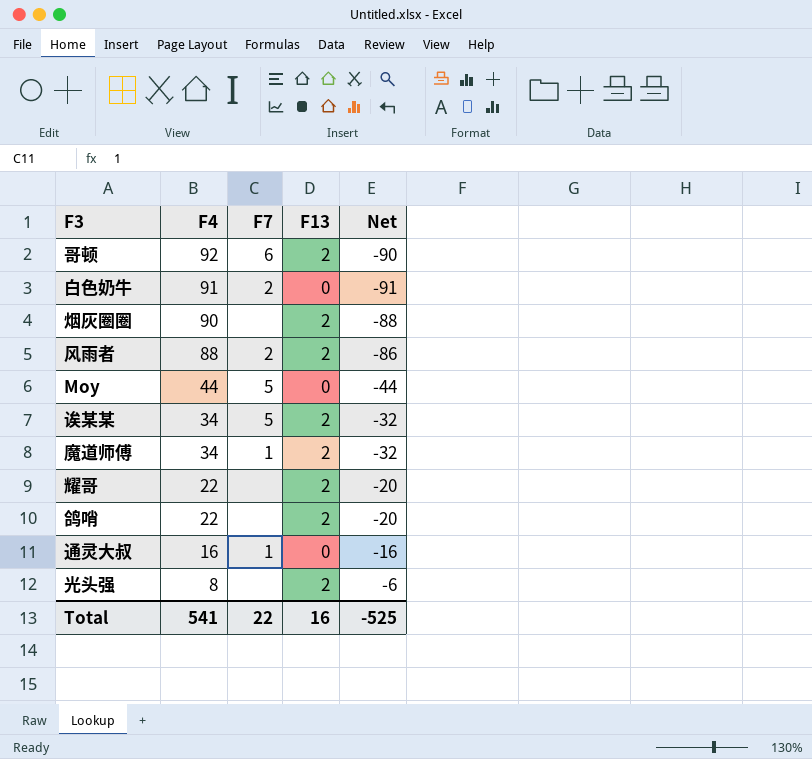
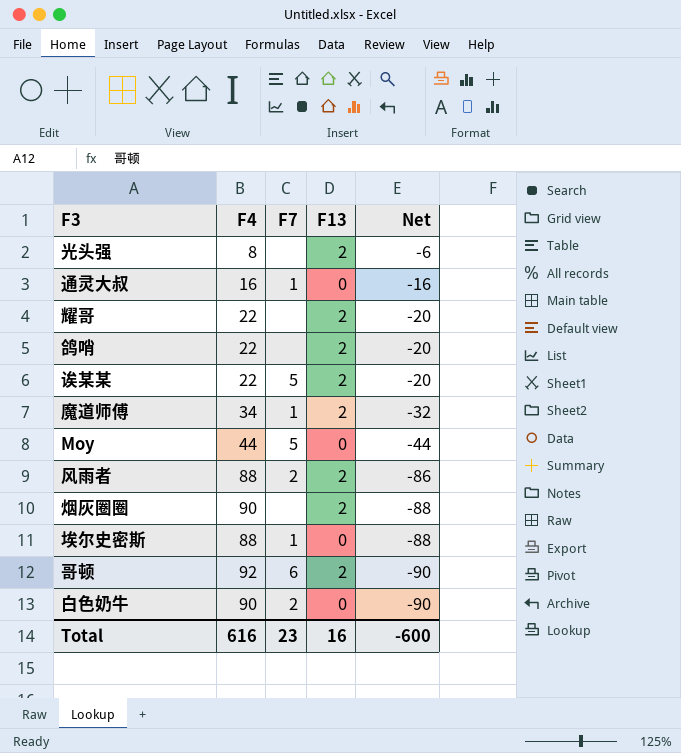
row order: F4 descending -> Net descending
诶某某 | F4: 34 -> 22
诶某某 | Net: -32 -> -20
row 埃尔史密斯: none -> 88 | 1 | 0 | -88
白色奶牛 | F4: 91 -> 90
白色奶牛 | Net: -91 -> -90
Total | F4: 541 -> 616
Total | F7: 22 -> 23
Total | Net: -525 -> -600

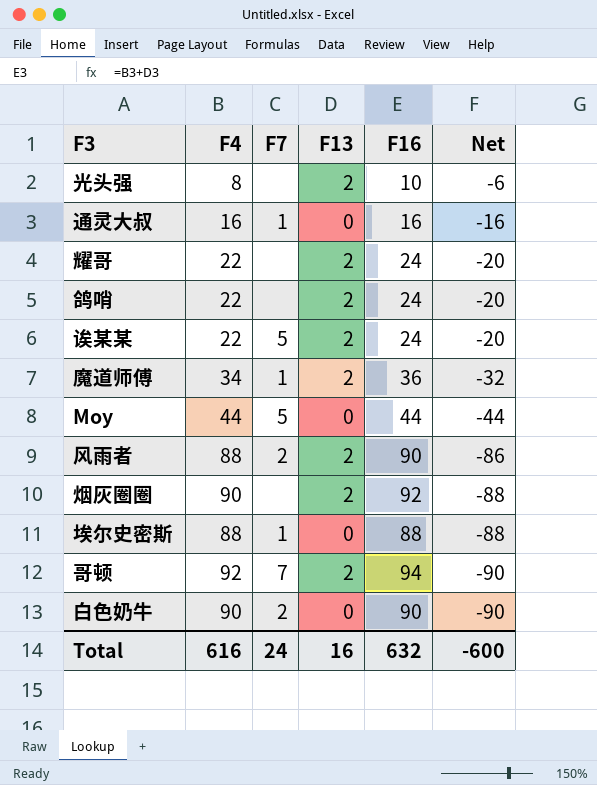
column F16 | formula: none -> [F4] + [F13]
哥顿 | F7: 6 -> 7
Total | F7: 23 -> 24

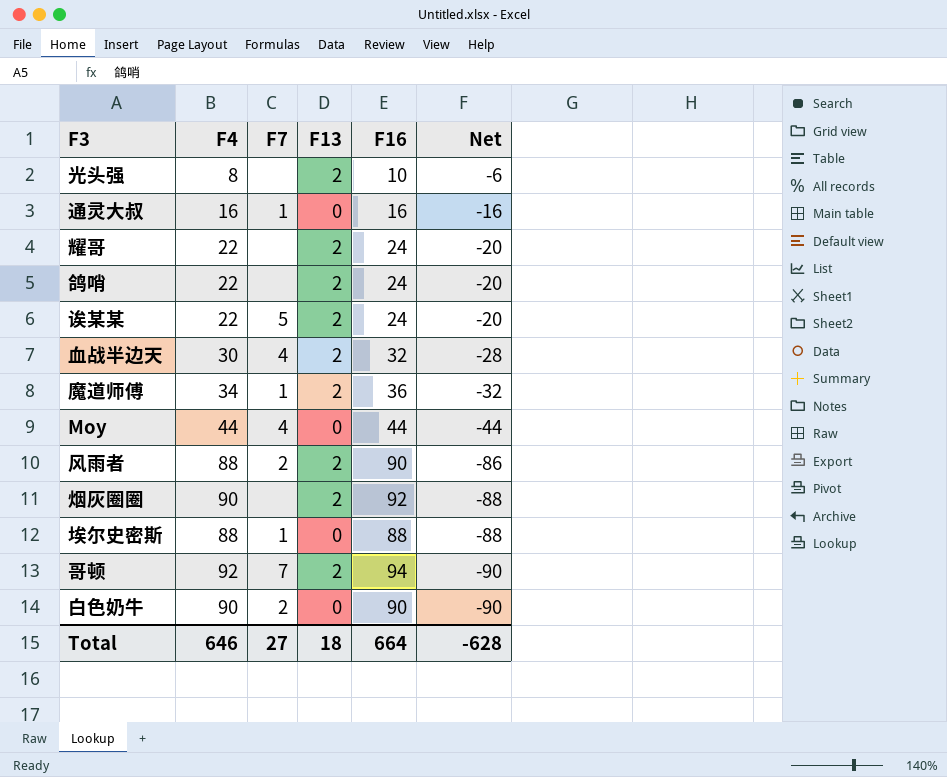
row 血战半边天: none -> 30 | 4 | 2 | 32 | -28
Moy | F7: 5 -> 4
Total | F4: 616 -> 646
Total | F7: 24 -> 27
Total | F13: 16 -> 18
Total | F16: 632 -> 664
Total | Net: -600 -> -628

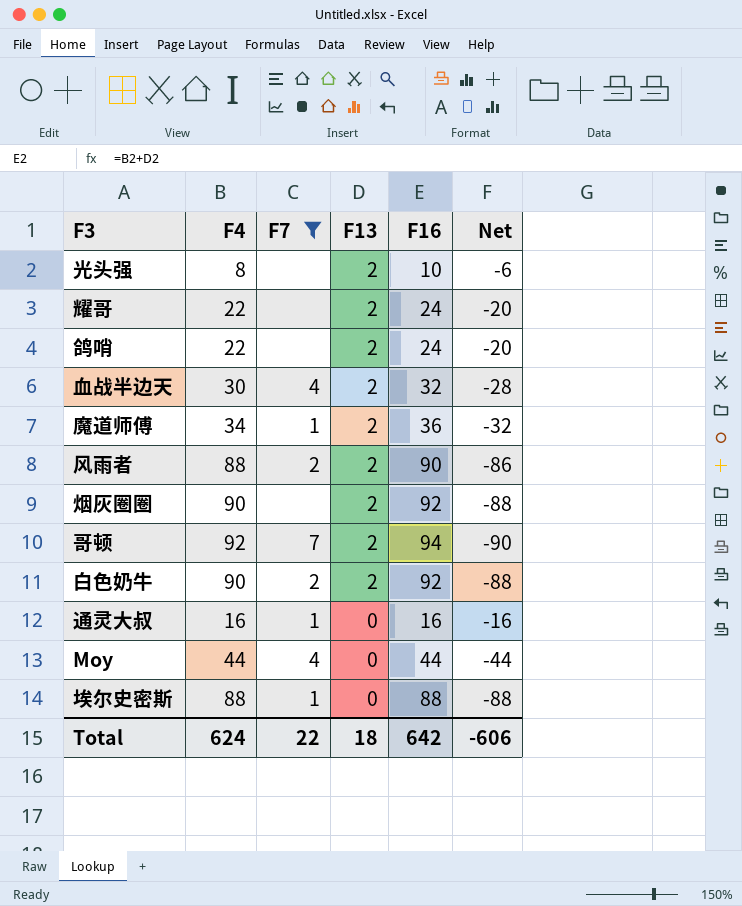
filter: none -> F7 != 5
row order: Net descending -> F13 descending
白色奶牛 | F13: 0 -> 2
白色奶牛 | F16: 90 -> 92
白色奶牛 | Net: -90 -> -88
Total | F4: 646 -> 624
Total | F7: 27 -> 22
Total | F16: 664 -> 642
Total | Net: -628 -> -606

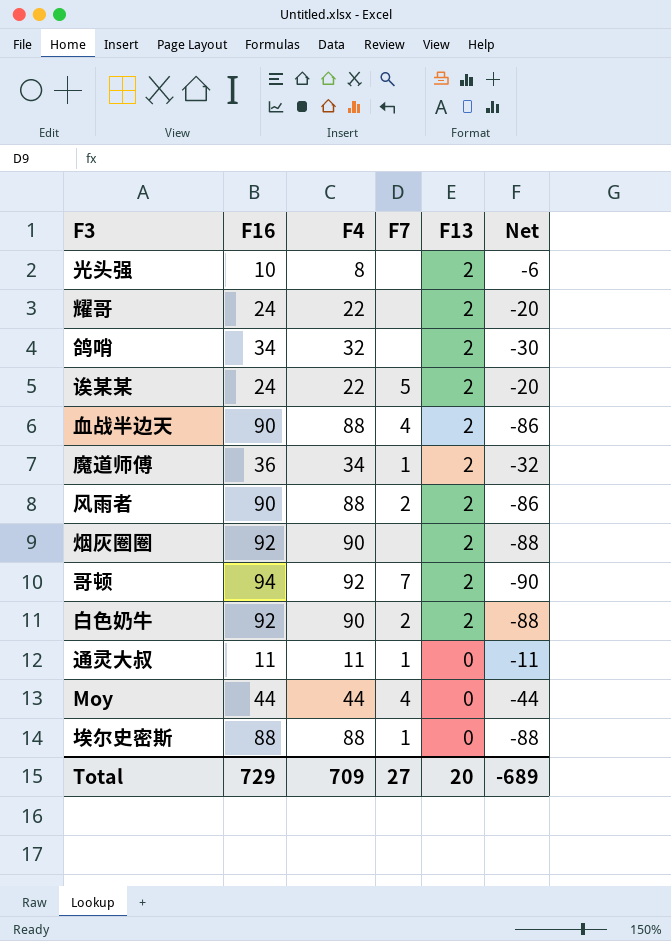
filter: F7 != 5 -> none
column F16 | position: 5 -> 2
鸽哨 | F16: 24 -> 34
鸽哨 | F4: 22 -> 32
鸽哨 | Net: -20 -> -30
血战半边天 | F16: 32 -> 90
血战半边天 | F4: 30 -> 88
血战半边天 | Net: -28 -> -86
通灵大叔 | F16: 16 -> 11
通灵大叔 | F4: 16 -> 11
通灵大叔 | Net: -16 -> -11
Total | F16: 642 -> 729
Total | F4: 624 -> 709
Total | F7: 22 -> 27
Total | F13: 18 -> 20
Total | Net: -606 -> -689

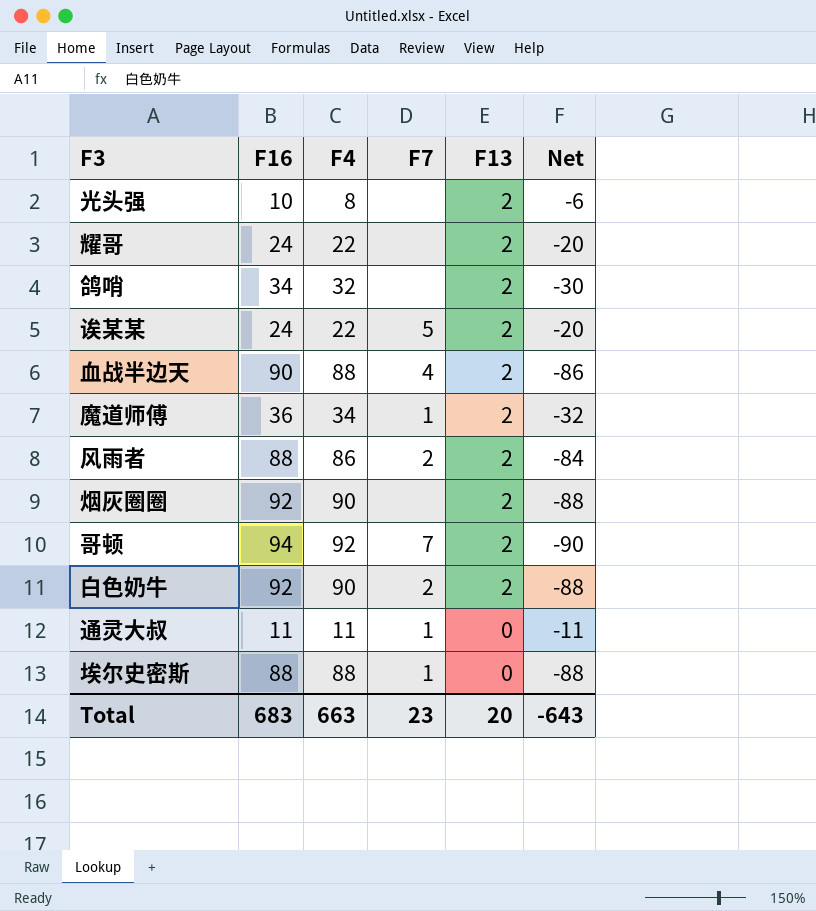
row Moy: 44 | 44 | 4 | 0 | -44 -> none
风雨者 | F16: 90 -> 88
风雨者 | F4: 88 -> 86
风雨者 | Net: -86 -> -84
Total | F16: 729 -> 683
Total | F4: 709 -> 663
Total | F7: 27 -> 23
Total | Net: -689 -> -643

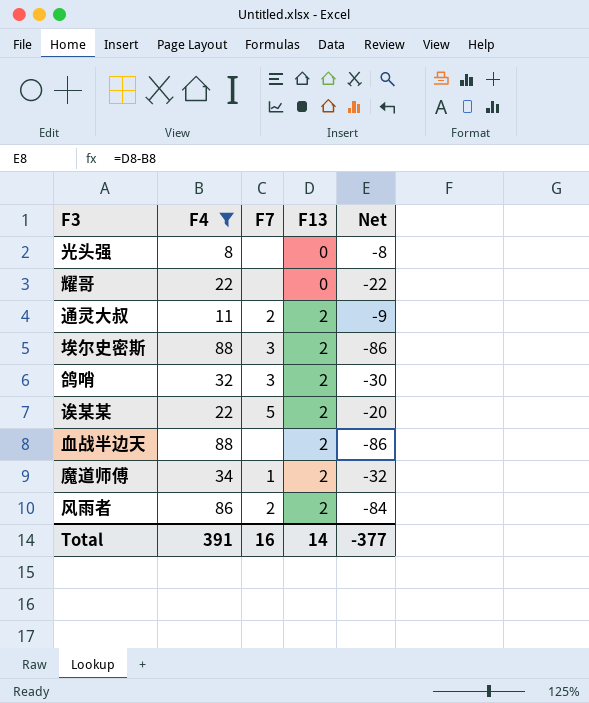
filter: none -> F4 <= 88
row order: F13 descending -> F13 ascending
column F16 | formula: [F4] + [F13] -> none
光头强 | F13: 2 -> 0
光头强 | Net: -6 -> -8
耀哥 | F13: 2 -> 0
耀哥 | Net: -20 -> -22
通灵大叔 | F7: 1 -> 2
通灵大叔 | F13: 0 -> 2
通灵大叔 | Net: -11 -> -9
埃尔史密斯 | F7: 1 -> 3
埃尔史密斯 | F13: 0 -> 2
埃尔史密斯 | Net: -88 -> -86
鸽哨 | F7: none -> 3
血战半边天 | F7: 4 -> none
Total | F4: 663 -> 391
Total | F7: 23 -> 16
Total | F13: 20 -> 14
Total | Net: -643 -> -377

